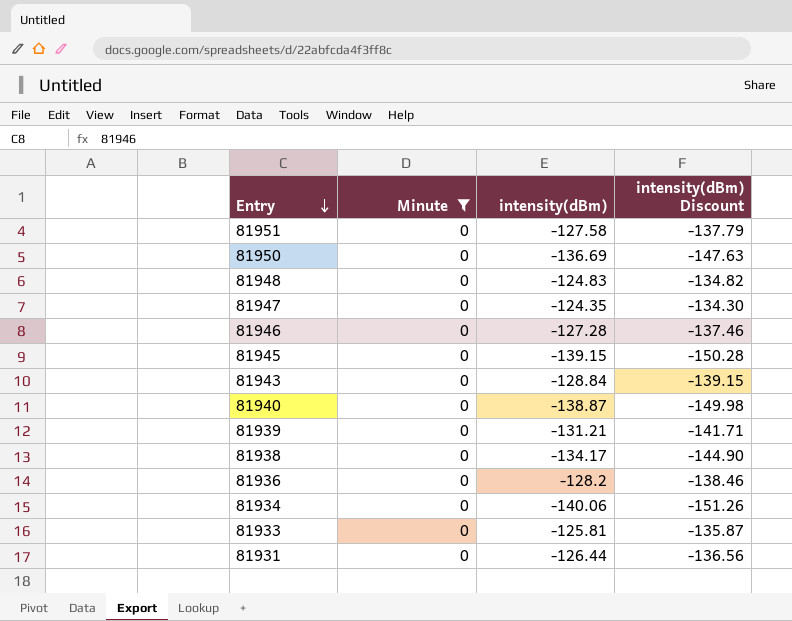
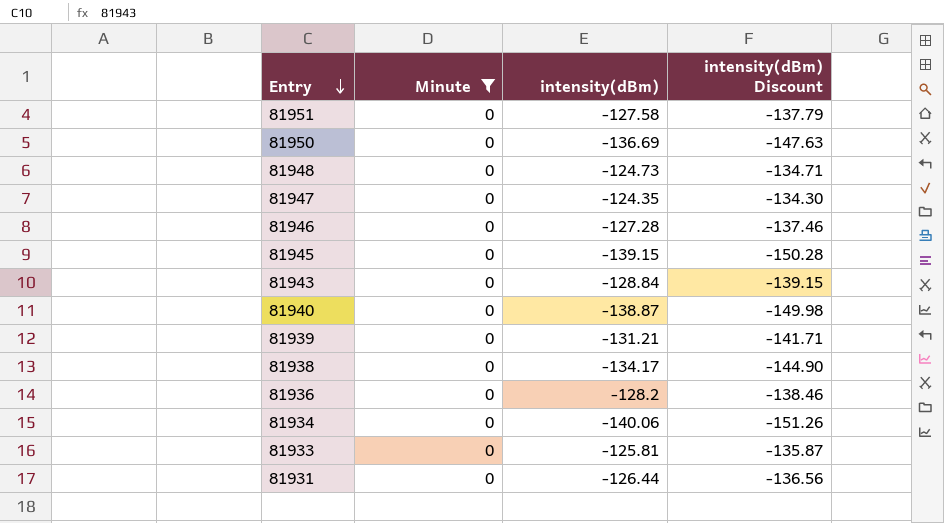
81948 | intensity(dBm): -124.83 -> -124.73
81948 | intensity(dBm) Discount: -134.82 -> -134.71

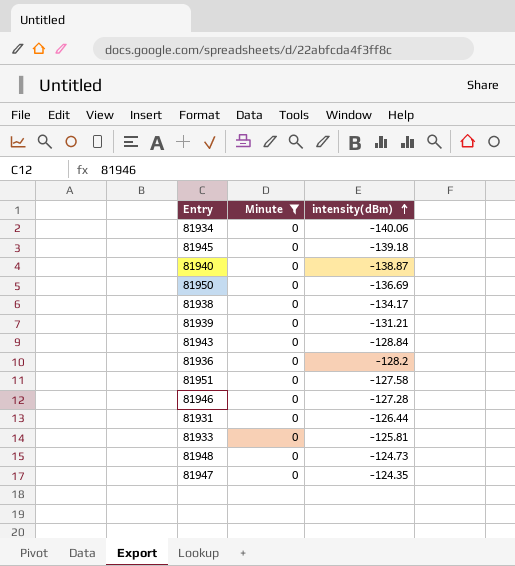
row order: Entry descending -> intensity(dBm) ascending
column intensity(dBm) Discount | formula: [intensity(dBm)] * 1.08 -> none
81945 | intensity(dBm): -139.15 -> -139.18

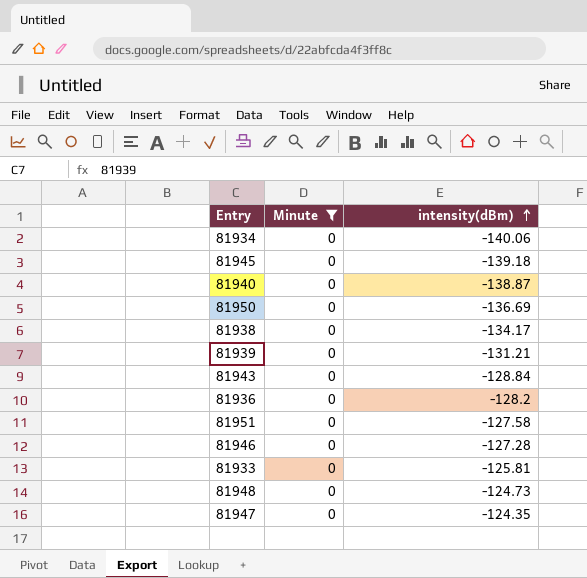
row 81931: 0 | -126.44 -> none

